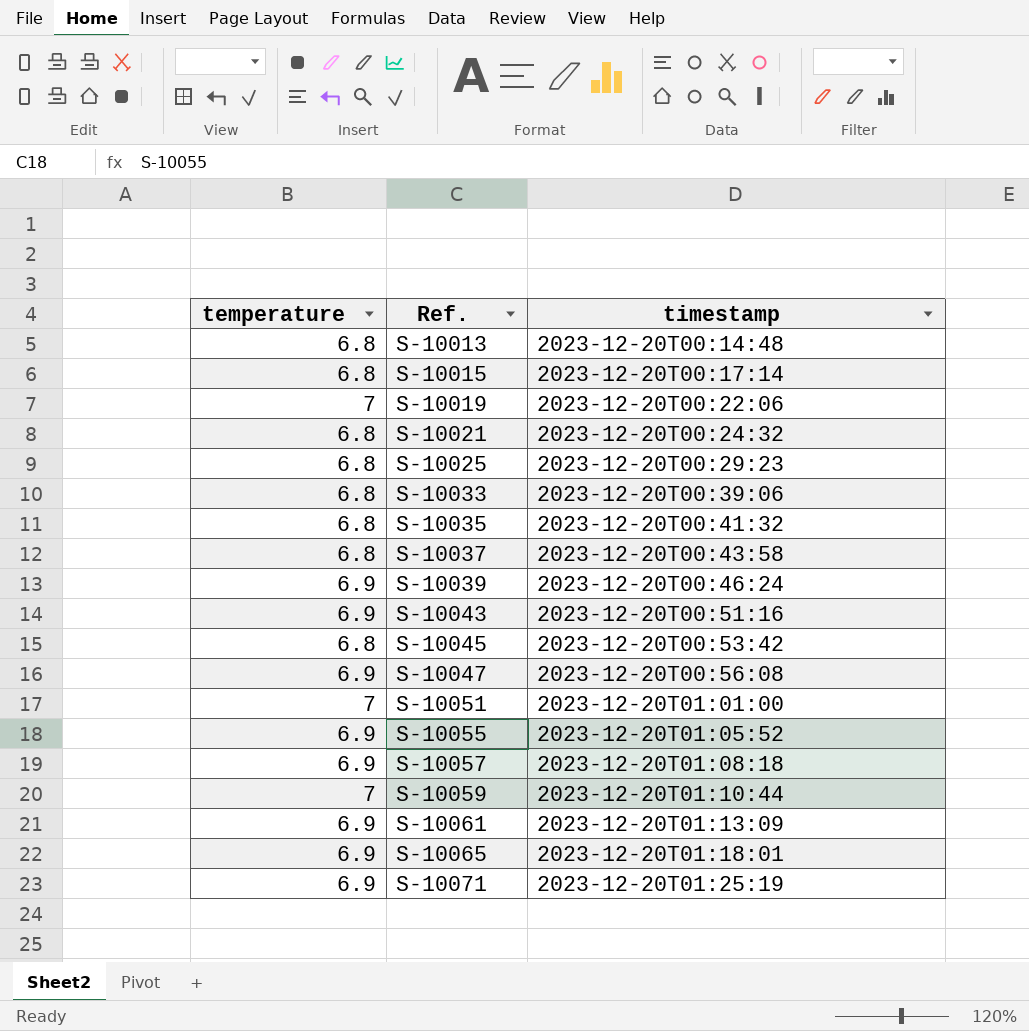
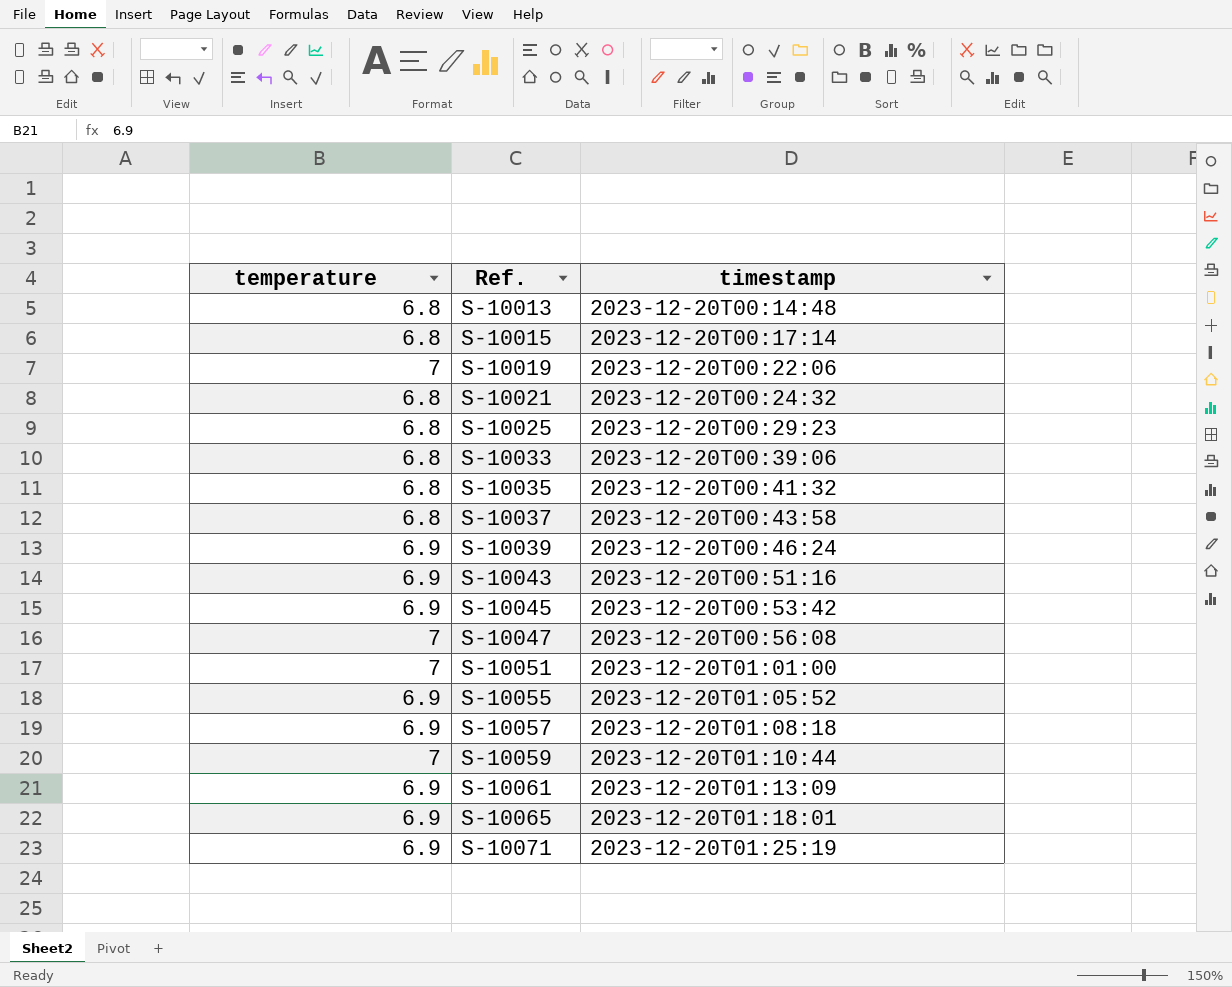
S-10045 | temperature: 6.8 -> 6.9
S-10047 | temperature: 6.9 -> 7

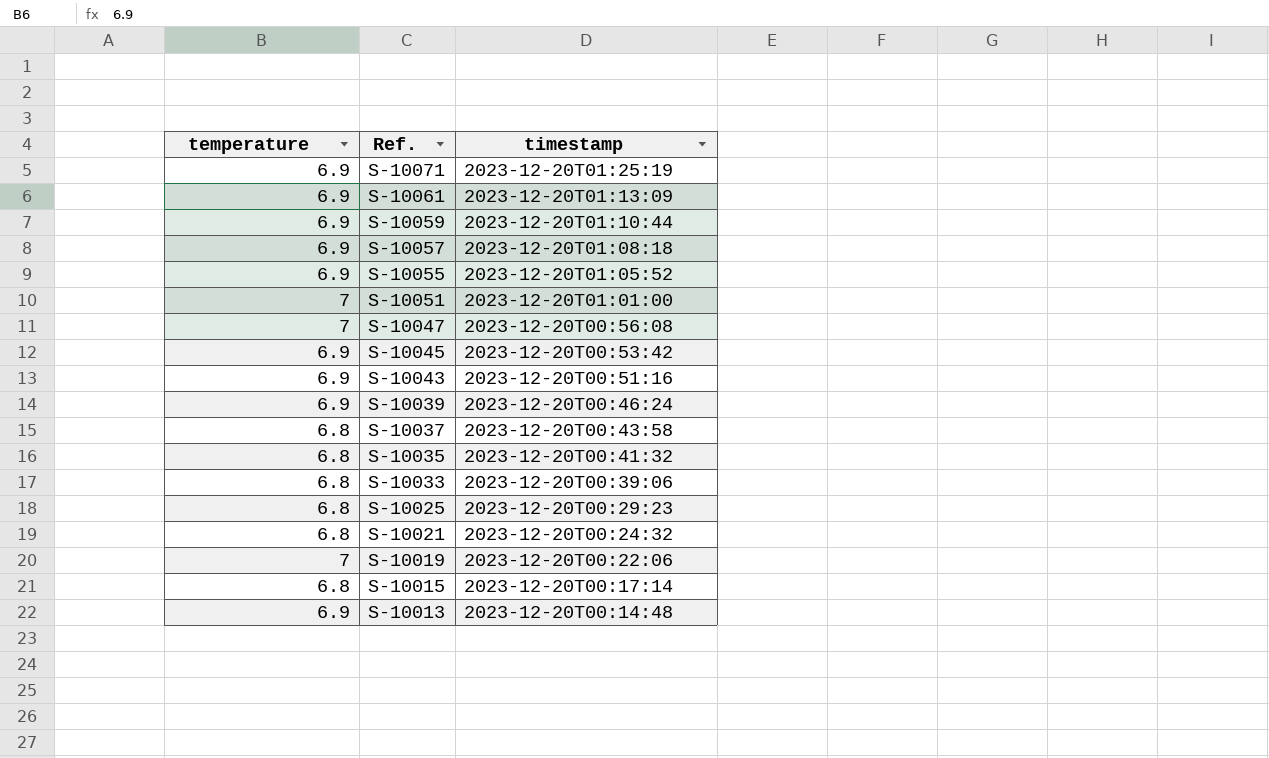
row order: Ref. ascending -> Ref. descending
row S-10065: 6.9 | 2023-12-20T01:18:01 -> none
S-10059 | temperature: 7 -> 6.9
S-10013 | temperature: 6.8 -> 6.9

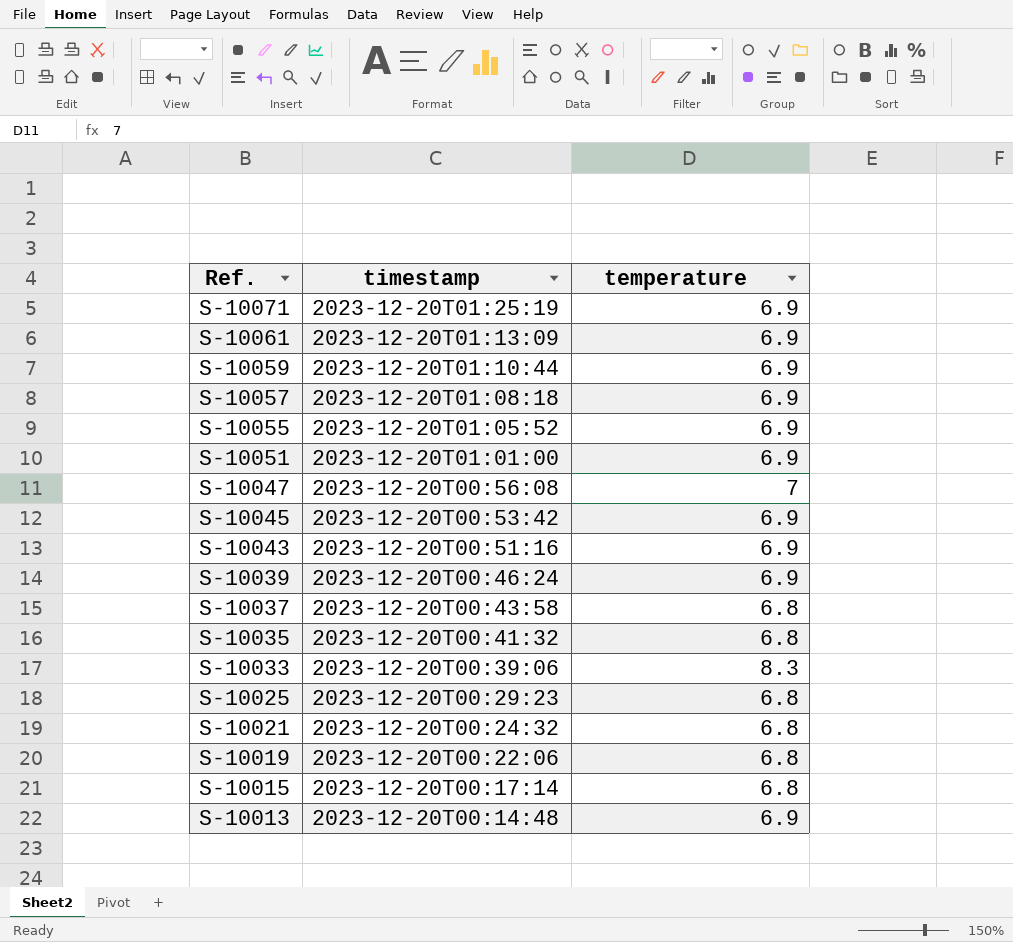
column temperature | position: 1 -> 3
S-10051 | temperature: 7 -> 6.9
S-10033 | temperature: 6.8 -> 8.3
S-10019 | temperature: 7 -> 6.8

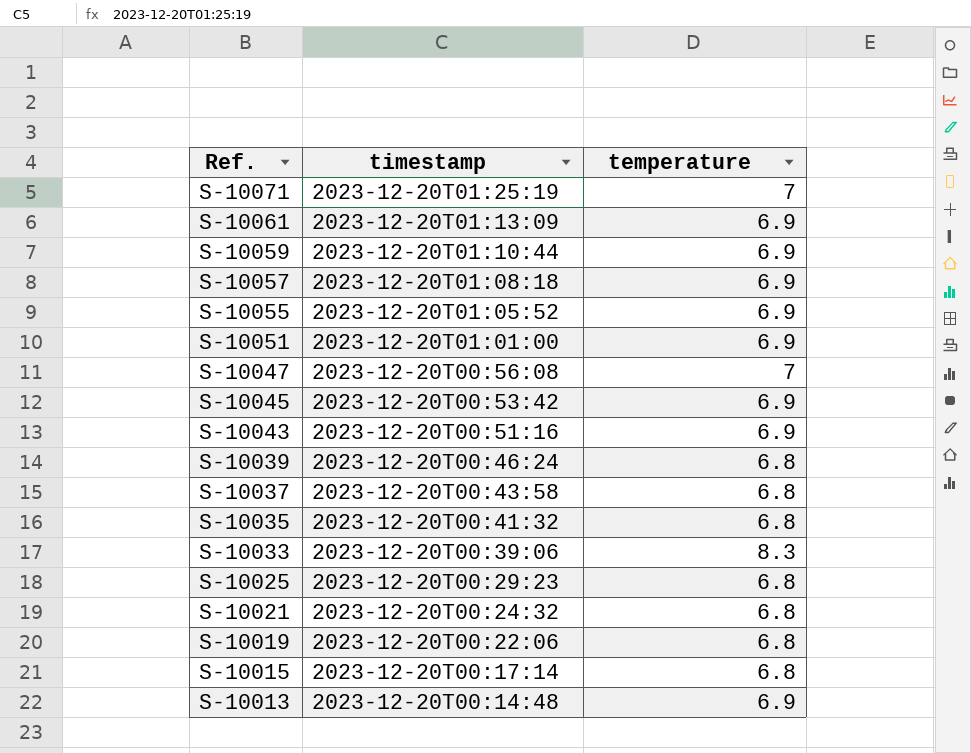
S-10071 | temperature: 6.9 -> 7
S-10039 | temperature: 6.9 -> 6.8

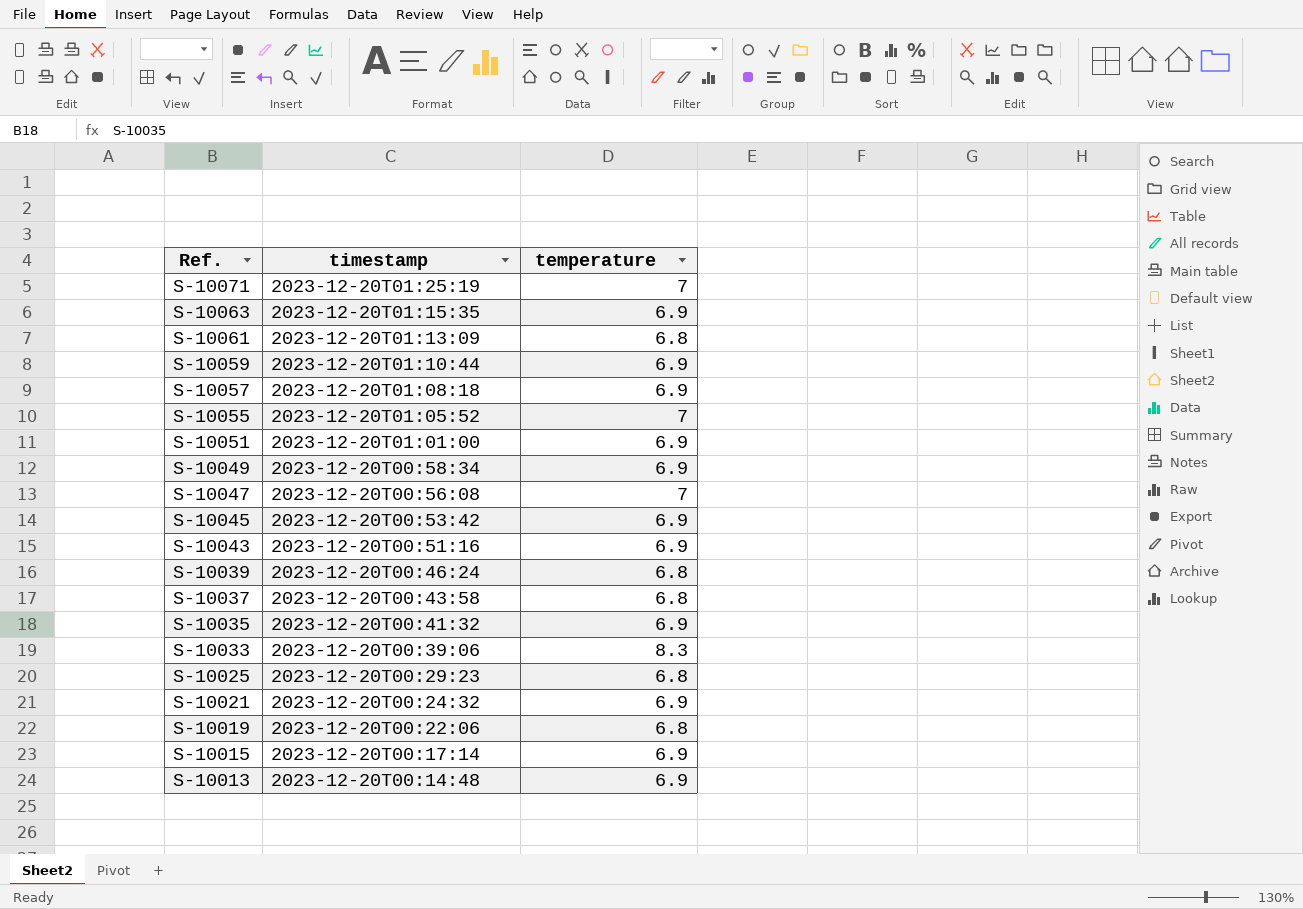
row S-10063: none -> 2023-12-20T01:15:35 | 6.9
S-10061 | temperature: 6.9 -> 6.8
S-10055 | temperature: 6.9 -> 7
row S-10049: none -> 2023-12-20T00:58:34 | 6.9
S-10035 | temperature: 6.8 -> 6.9
S-10021 | temperature: 6.8 -> 6.9
S-10015 | temperature: 6.8 -> 6.9

